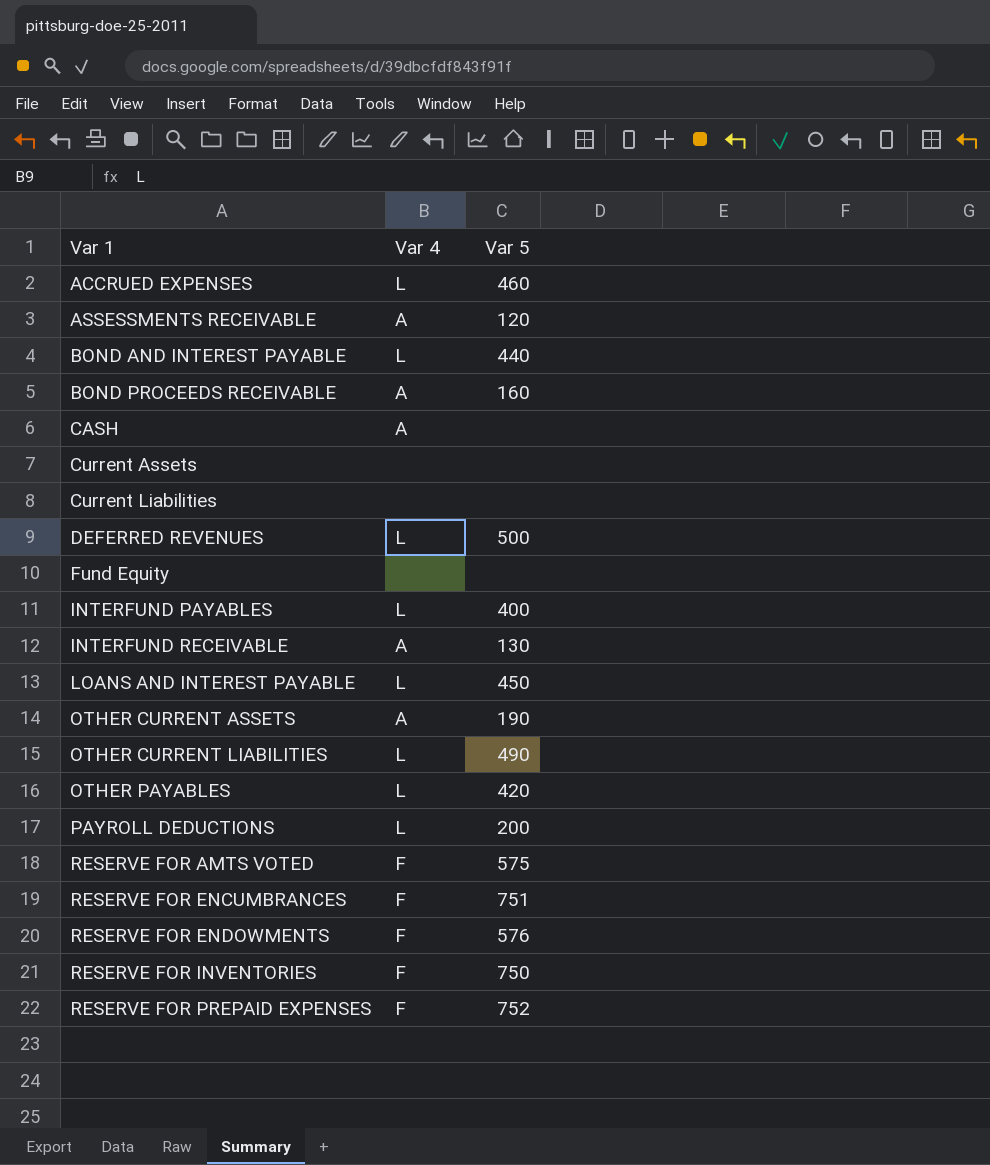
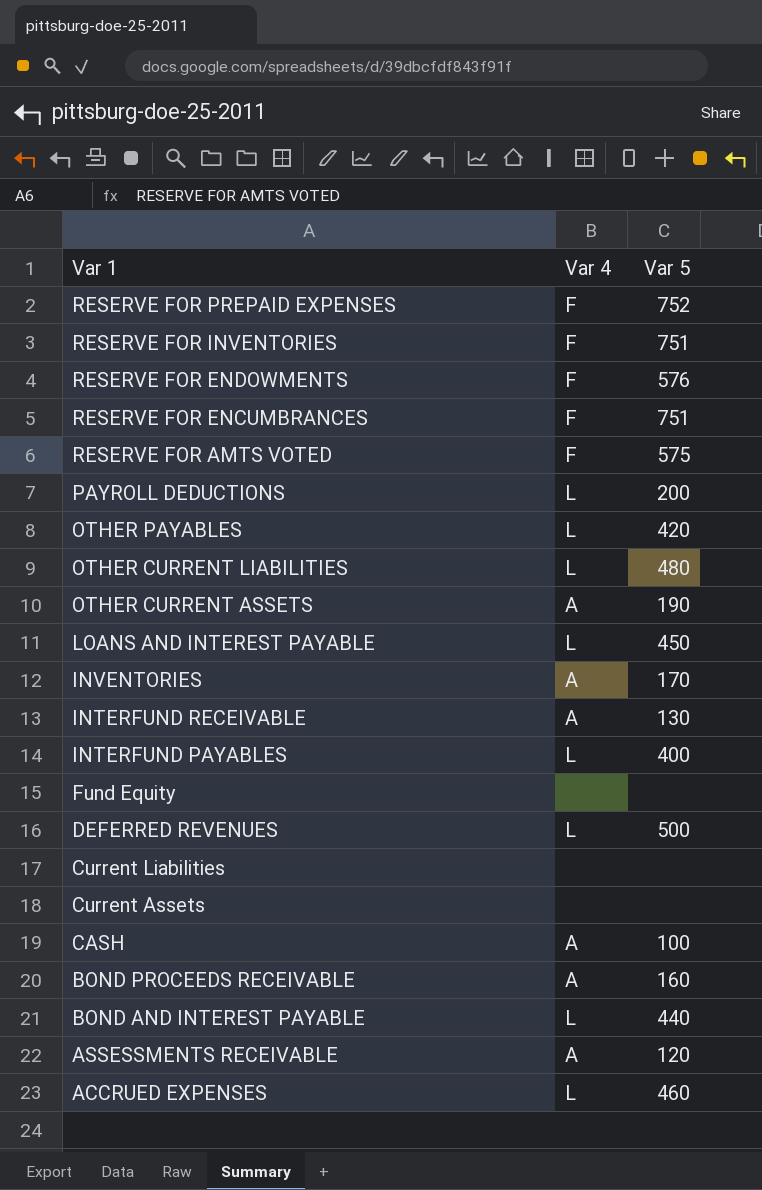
row order: Var 1 ascending -> Var 1 descending
RESERVE FOR INVENTORIES | Var 5: 750 -> 751
OTHER CURRENT LIABILITIES | Var 5: 490 -> 480
row INVENTORIES: none -> A | 170
CASH | Var 5: none -> 100

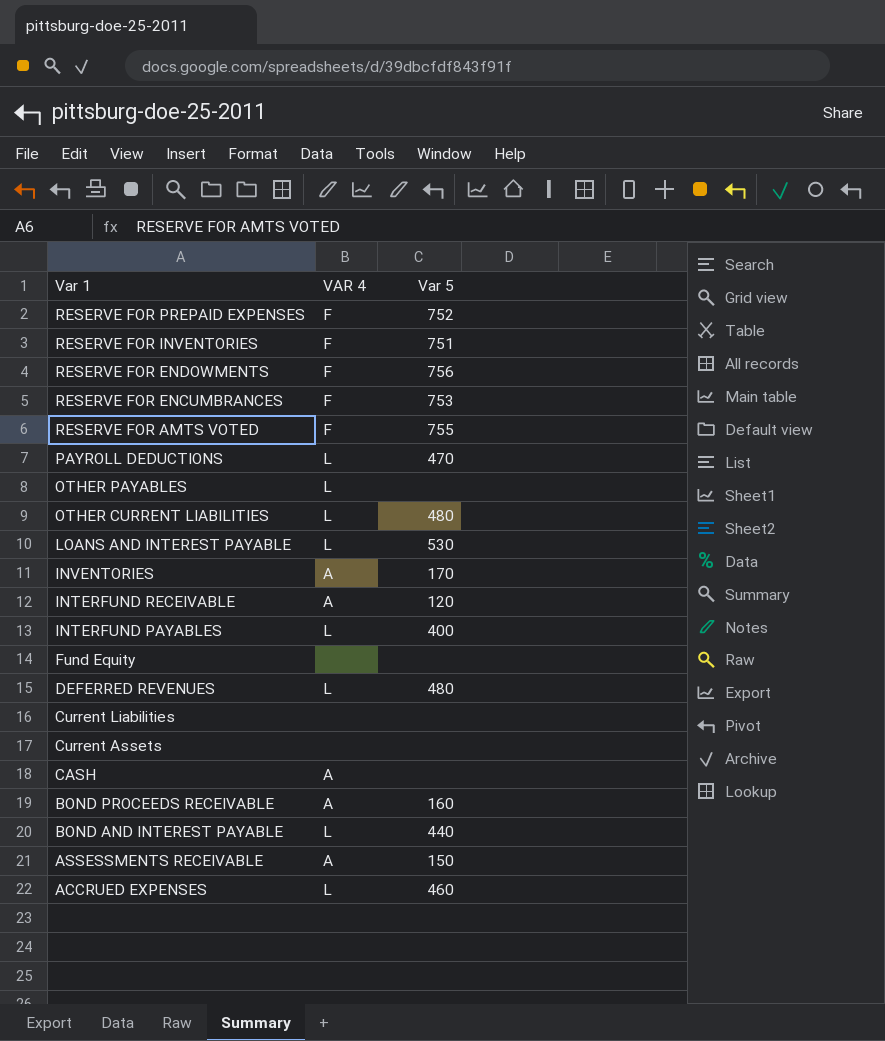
column name: Var 4 -> VAR 4
row OTHER CURRENT ASSETS: A | 190 -> none
RESERVE FOR ENDOWMENTS | Var 5: 576 -> 756
RESERVE FOR ENCUMBRANCES | Var 5: 751 -> 753
RESERVE FOR AMTS VOTED | Var 5: 575 -> 755
PAYROLL DEDUCTIONS | Var 5: 200 -> 470
OTHER PAYABLES | Var 5: 420 -> none
LOANS AND INTEREST PAYABLE | Var 5: 450 -> 530
INTERFUND RECEIVABLE | Var 5: 130 -> 120
DEFERRED REVENUES | Var 5: 500 -> 480
CASH | Var 5: 100 -> none
ASSESSMENTS RECEIVABLE | Var 5: 120 -> 150

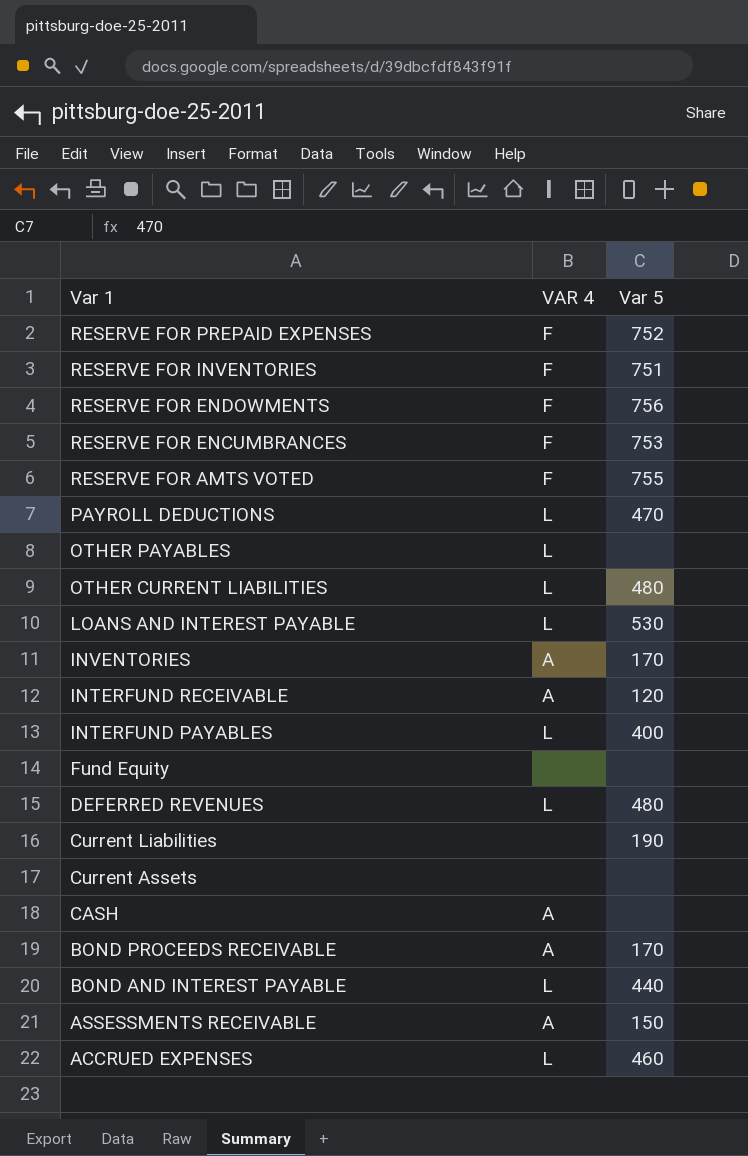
Current Liabilities | Var 5: none -> 190
BOND PROCEEDS RECEIVABLE | Var 5: 160 -> 170

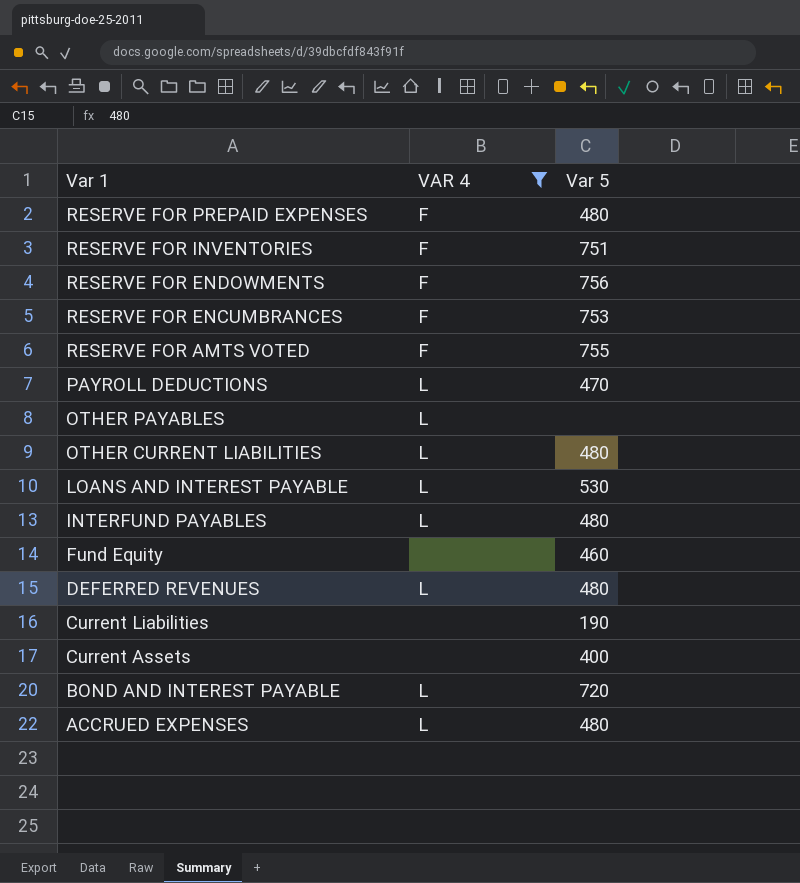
filter: none -> VAR 4 != A
RESERVE FOR PREPAID EXPENSES | Var 5: 752 -> 480
INTERFUND PAYABLES | Var 5: 400 -> 480
Fund Equity | Var 5: none -> 460
Current Assets | Var 5: none -> 400
BOND AND INTEREST PAYABLE | Var 5: 440 -> 720
ACCRUED EXPENSES | Var 5: 460 -> 480

